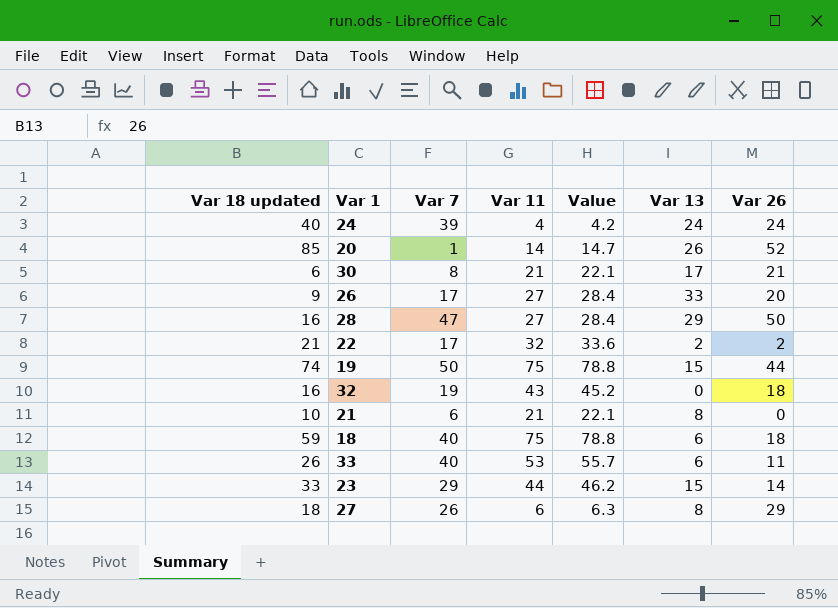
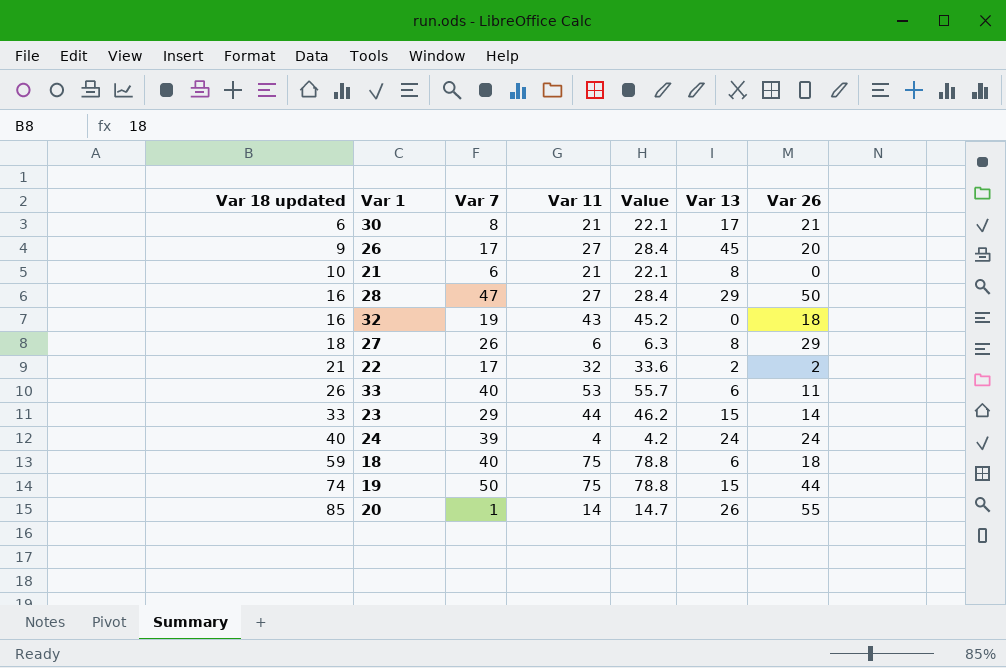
row order: none -> Var 18 updated ascending
26 | Var 13: 33 -> 45
20 | Var 26: 52 -> 55

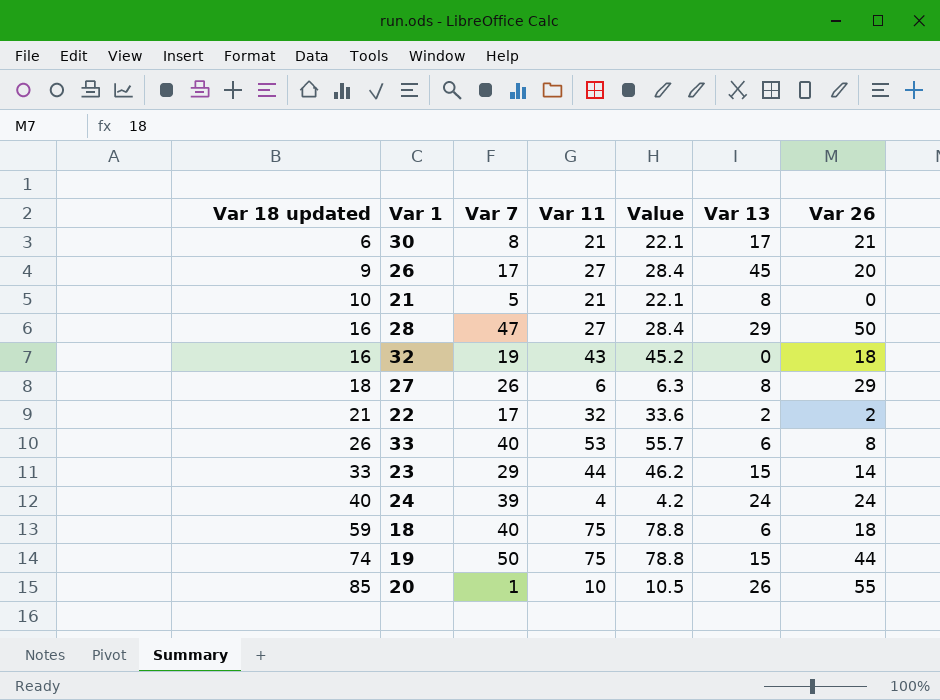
21 | Var 7: 6 -> 5
33 | Var 26: 11 -> 8
20 | Var 11: 14 -> 10
20 | Value: 14.7 -> 10.5

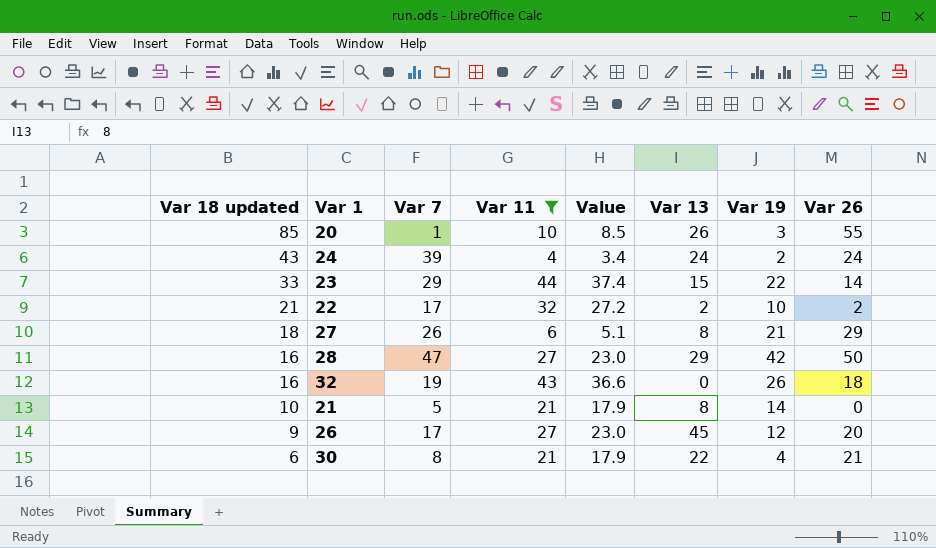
filter: none -> Var 11 <= 44
row order: Var 18 updated ascending -> Var 18 updated descending
column Value | formula: [Var 11] * 1.05 -> [Var 11] * 0.85
column Var 19 | position: none -> 7
24 | Var 18 updated: 40 -> 43
30 | Var 13: 17 -> 22

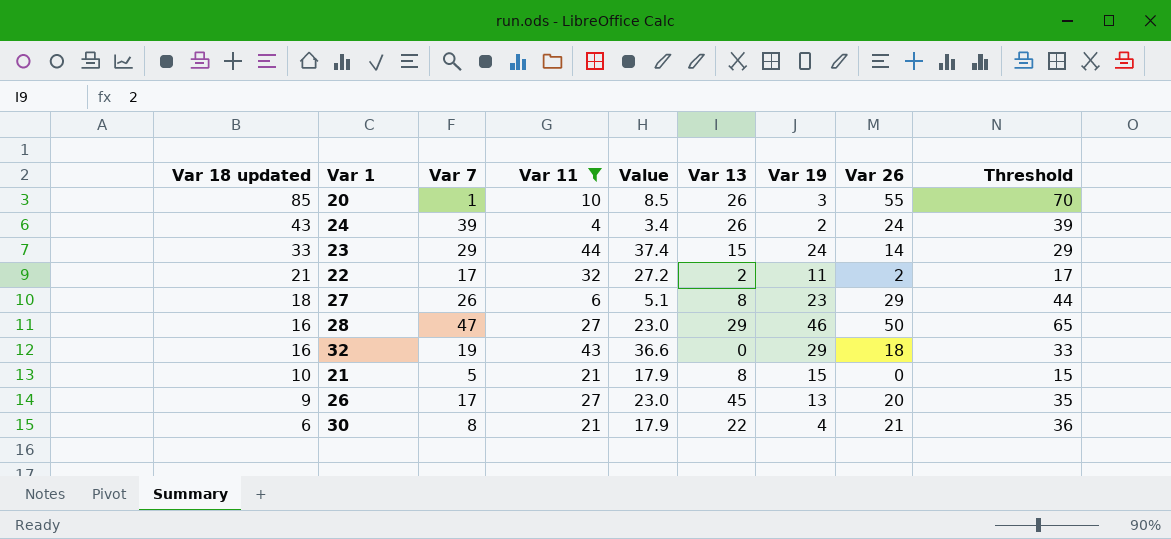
column Threshold | formula: none -> [Var 26] + 15
24 | Var 13: 24 -> 26
23 | Var 19: 22 -> 24
22 | Var 19: 10 -> 11
27 | Var 19: 21 -> 23
28 | Var 19: 42 -> 46
32 | Var 19: 26 -> 29
21 | Var 19: 14 -> 15
26 | Var 19: 12 -> 13

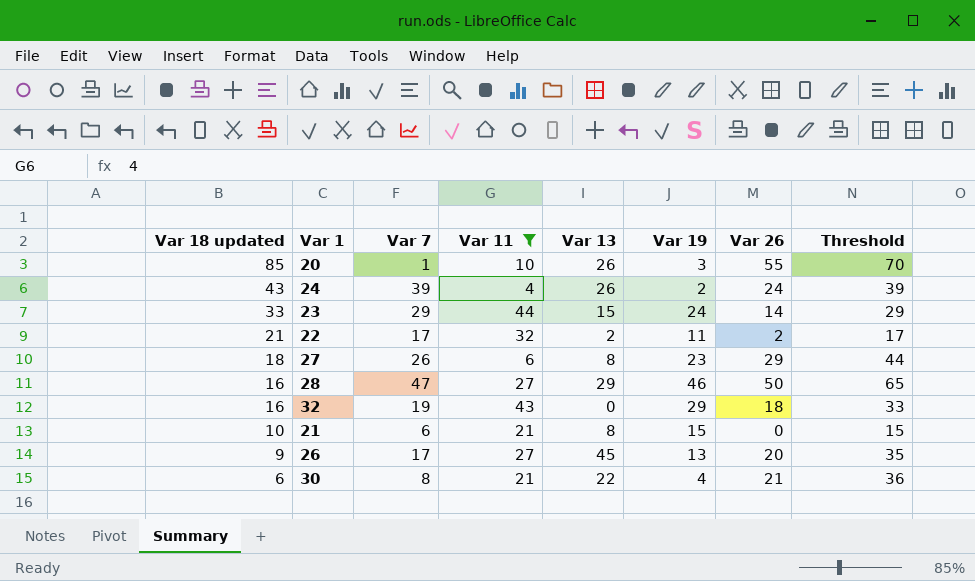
column Value | formula: [Var 11] * 0.85 -> none
21 | Var 7: 5 -> 6

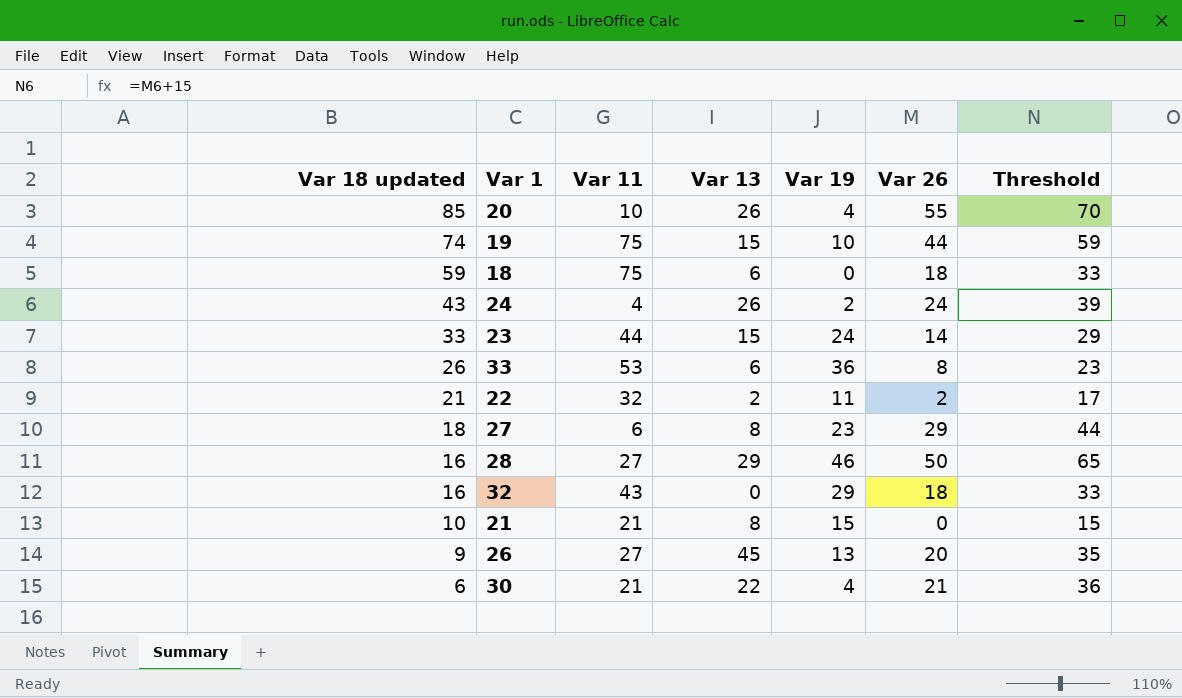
filter: Var 11 <= 44 -> none
column Var 7 | position: 3 -> none
20 | Var 19: 3 -> 4

